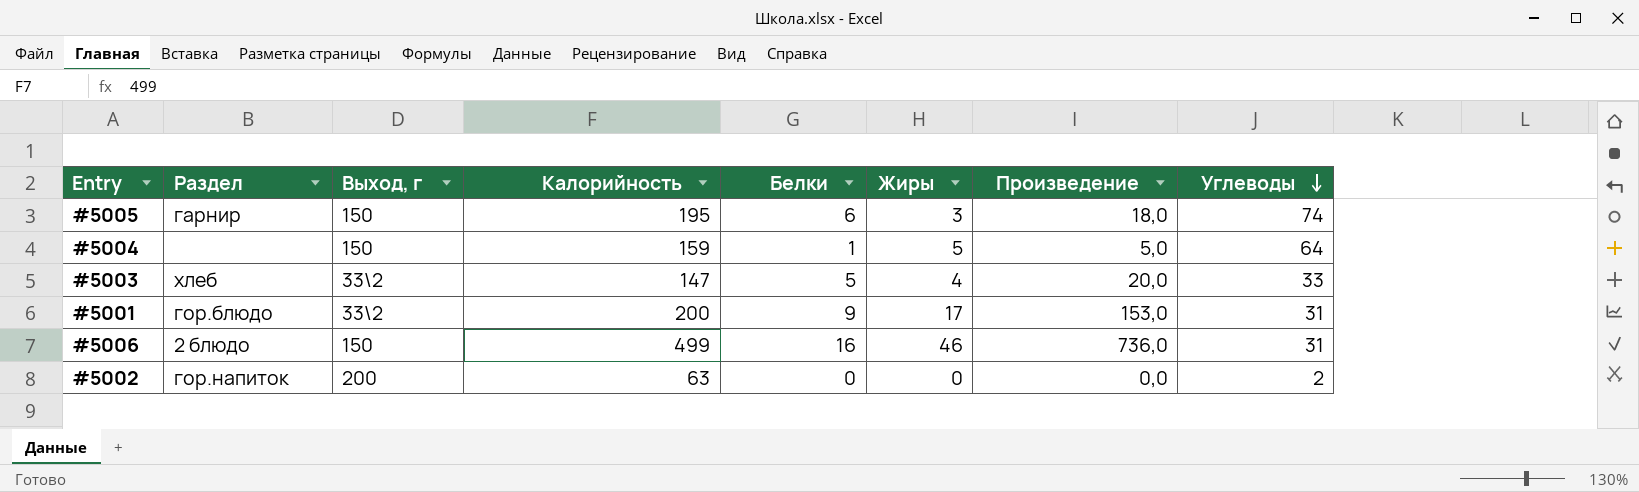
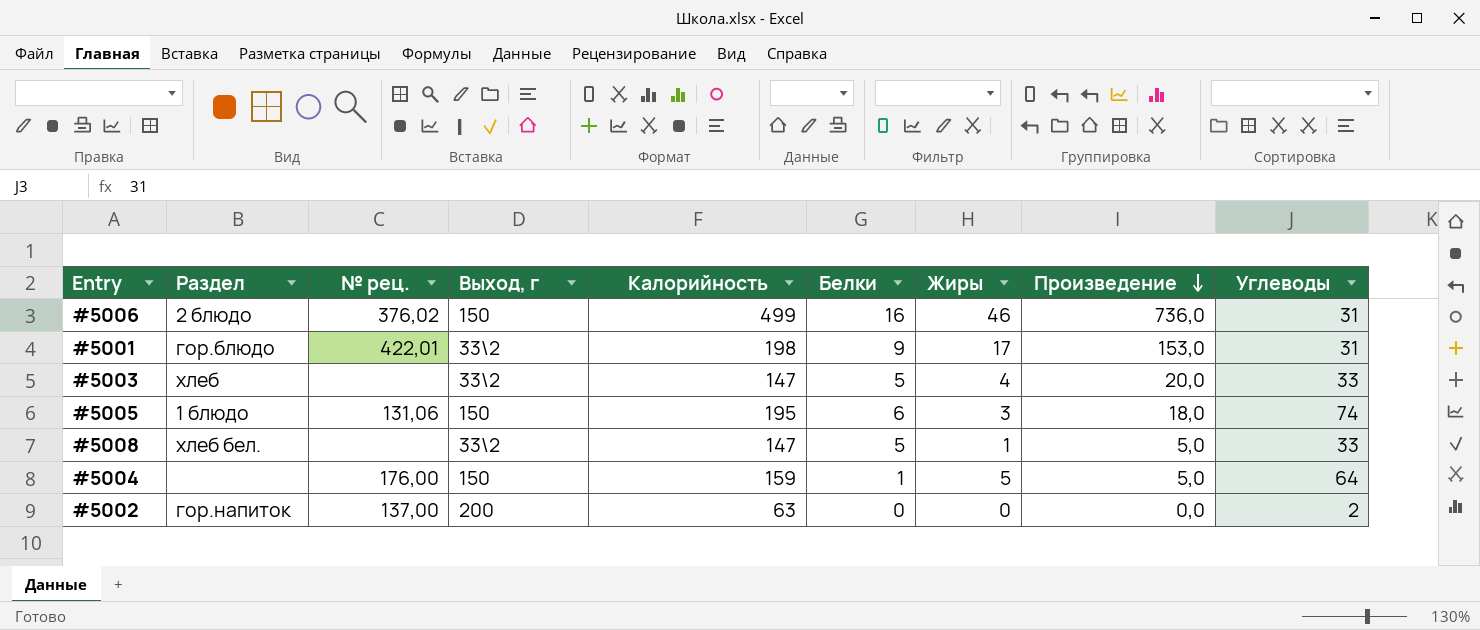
row order: Углеводы descending -> Произведение descending
column № рец. | position: none -> 3
#5001 | Калорийность: 200 -> 198
#5005 | Раздел: гарнир -> 1 блюдо
row #5008: none -> хлеб бел. | none | 33\2 | 147 | 5 | 1 | 5,0 | 33

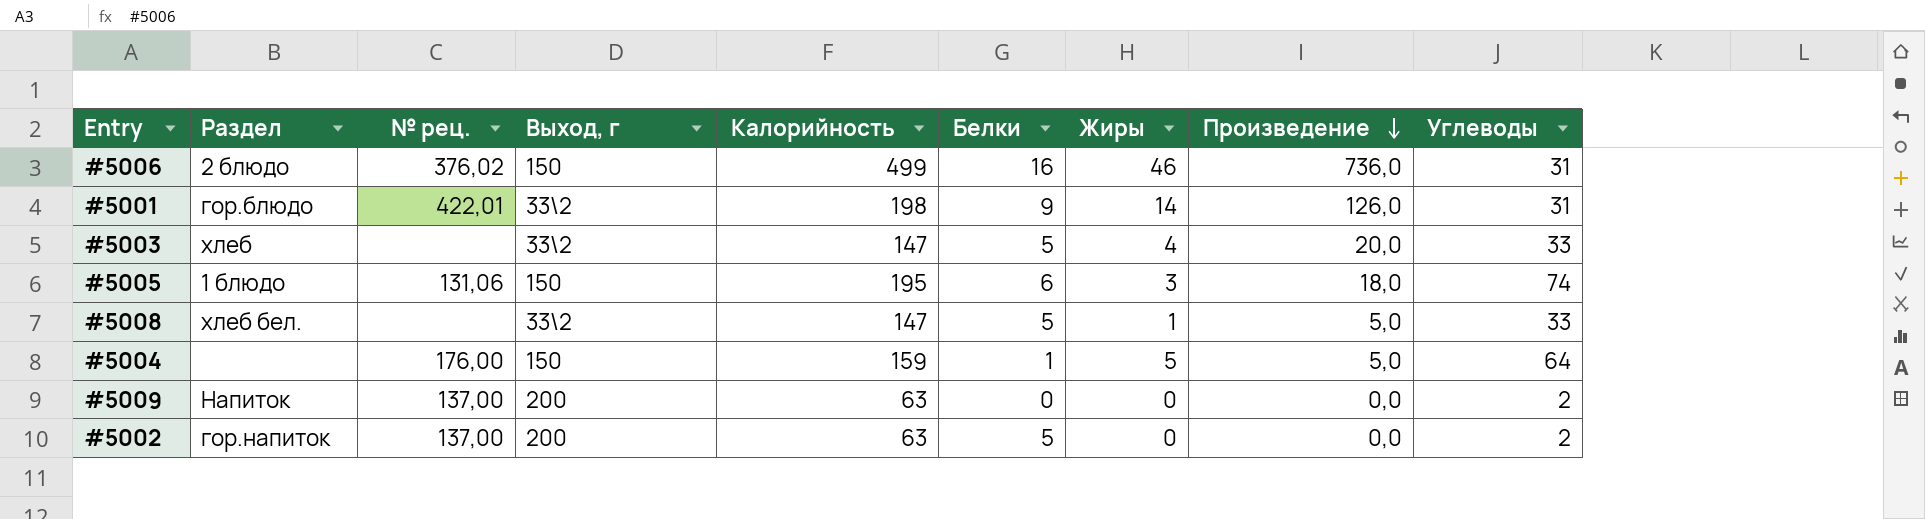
#5001 | Жиры: 17 -> 14
#5001 | Произведение: 153,0 -> 126,0
row #5009: none -> Напиток | 137,00 | 200 | 63 | 0 | 0 | 0,0 | 2
#5002 | Белки: 0 -> 5

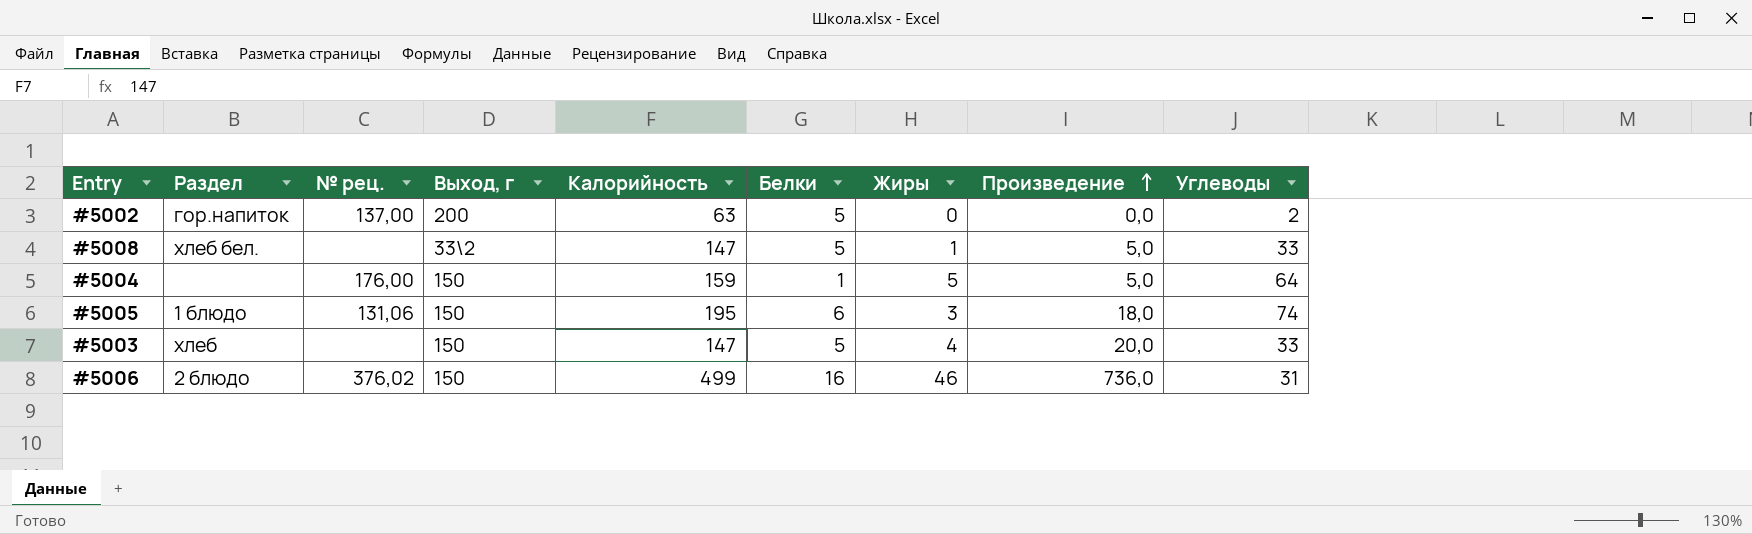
row order: Произведение descending -> Произведение ascending
row #5001: гор.блюдо | 422,01 | 33\2 | 198 | 9 | 14 | 126,0 | 31 -> none
row #5009: Напиток | 137,00 | 200 | 63 | 0 | 0 | 0,0 | 2 -> none
#5003 | Выход, г: 33\2 -> 150

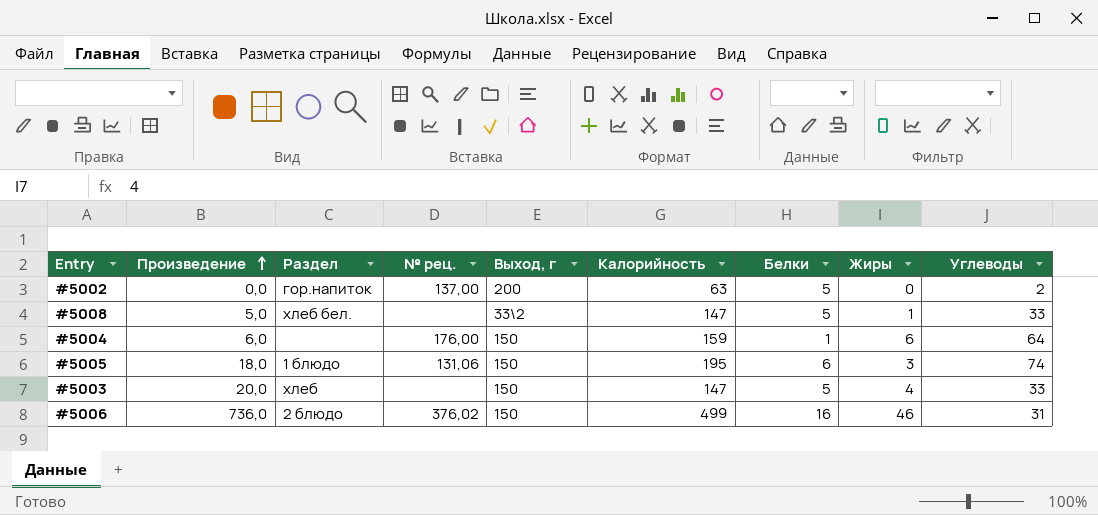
column Произведение | position: 8 -> 2
#5004 | Произведение: 5,0 -> 6,0
#5004 | Жиры: 5 -> 6

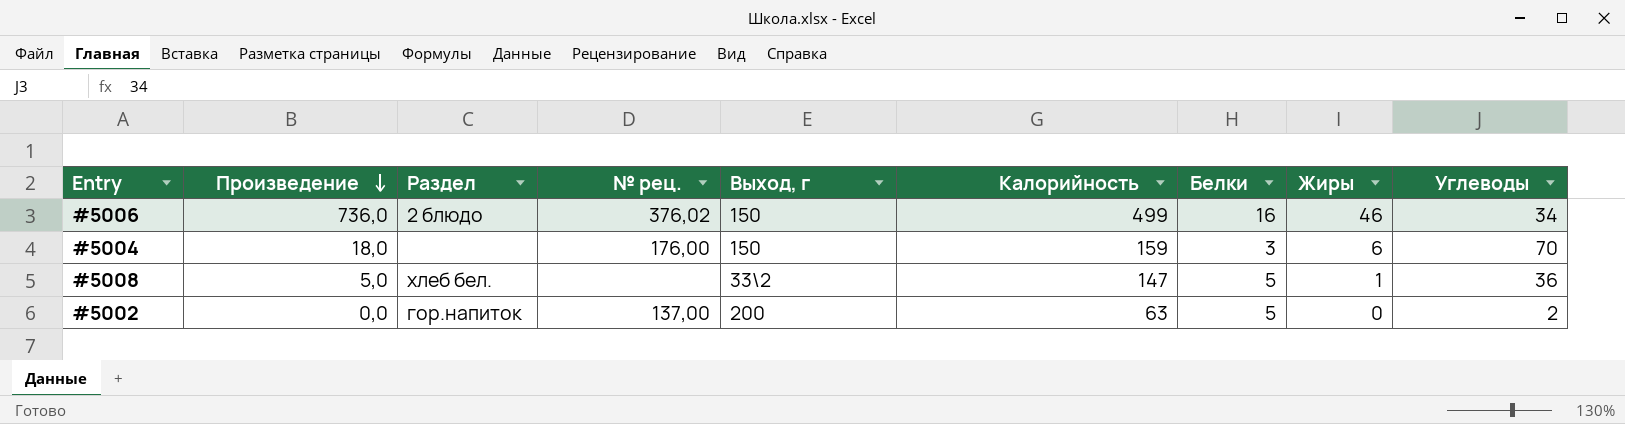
row order: Произведение ascending -> Произведение descending
row #5005: 18,0 | 1 блюдо | 131,06 | 150 | 195 | 6 | 3 | 74 -> none
row #5003: 20,0 | хлеб | none | 150 | 147 | 5 | 4 | 33 -> none
#5006 | Углеводы: 31 -> 34
#5004 | Произведение: 6,0 -> 18,0
#5004 | Белки: 1 -> 3
#5004 | Углеводы: 64 -> 70
#5008 | Углеводы: 33 -> 36

